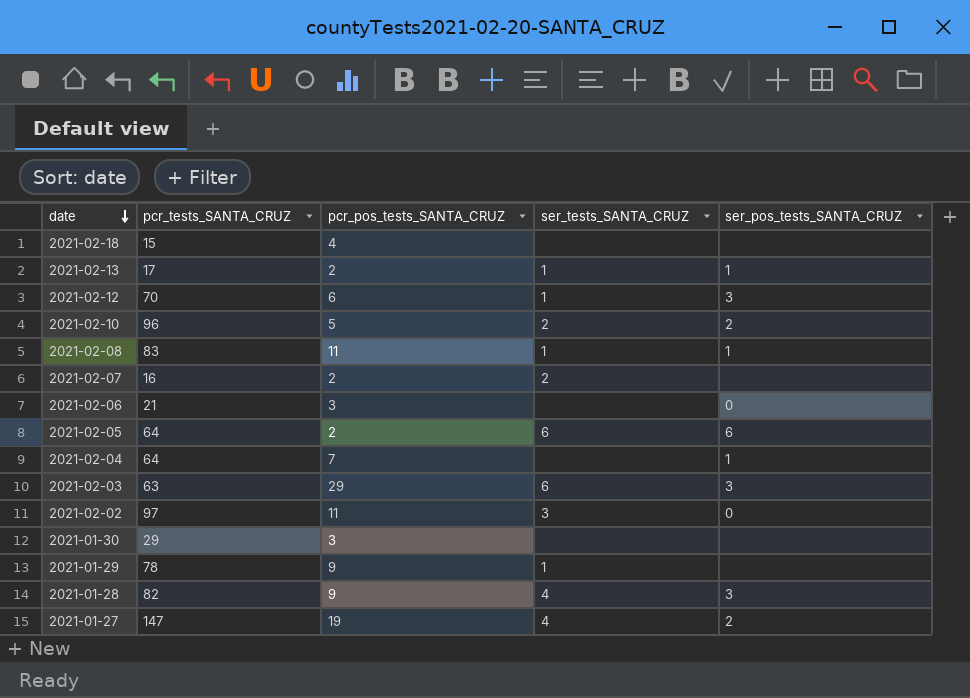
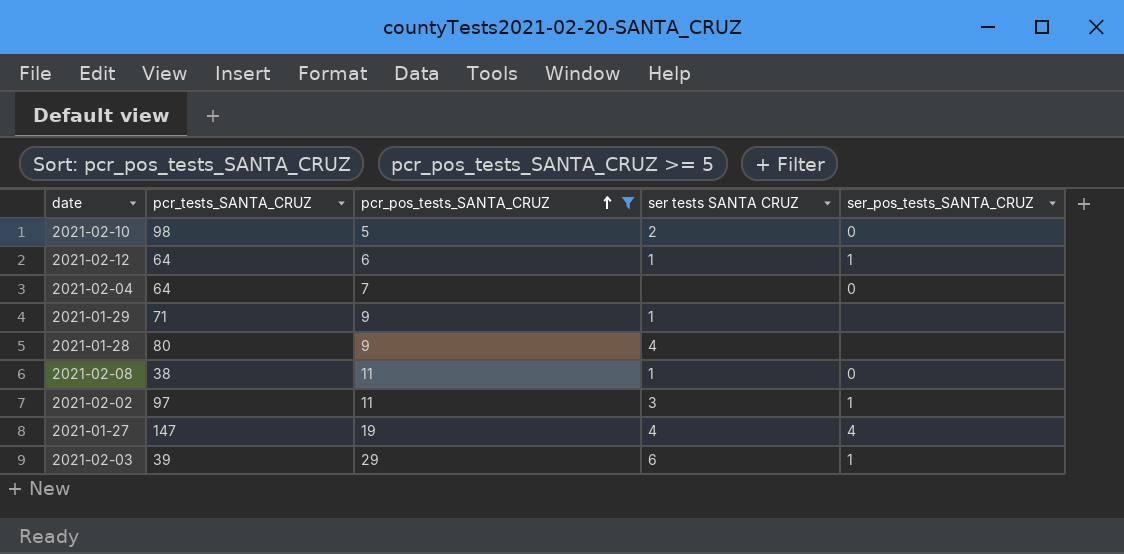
filter: none -> pcr_pos_tests_SANTA_CRUZ >= 5
row order: date descending -> pcr_pos_tests_SANTA_CRUZ ascending
column name: ser_tests_SANTA_CRUZ -> ser tests SANTA CRUZ
2021-02-10 | pcr_tests_SANTA_CRUZ: 96 -> 98
2021-02-10 | ser_pos_tests_SANTA_CRUZ: 2 -> 0
2021-02-12 | pcr_tests_SANTA_CRUZ: 70 -> 64
2021-02-12 | ser_pos_tests_SANTA_CRUZ: 3 -> 1
2021-02-04 | ser_pos_tests_SANTA_CRUZ: 1 -> 0
2021-01-29 | pcr_tests_SANTA_CRUZ: 78 -> 71
2021-01-28 | pcr_tests_SANTA_CRUZ: 82 -> 80
2021-01-28 | ser_pos_tests_SANTA_CRUZ: 3 -> none
2021-02-08 | pcr_tests_SANTA_CRUZ: 83 -> 38
2021-02-08 | ser_pos_tests_SANTA_CRUZ: 1 -> 0
2021-02-02 | ser_pos_tests_SANTA_CRUZ: 0 -> 1
2021-01-27 | ser_pos_tests_SANTA_CRUZ: 2 -> 4
2021-02-03 | pcr_tests_SANTA_CRUZ: 63 -> 39
2021-02-03 | ser_pos_tests_SANTA_CRUZ: 3 -> 1

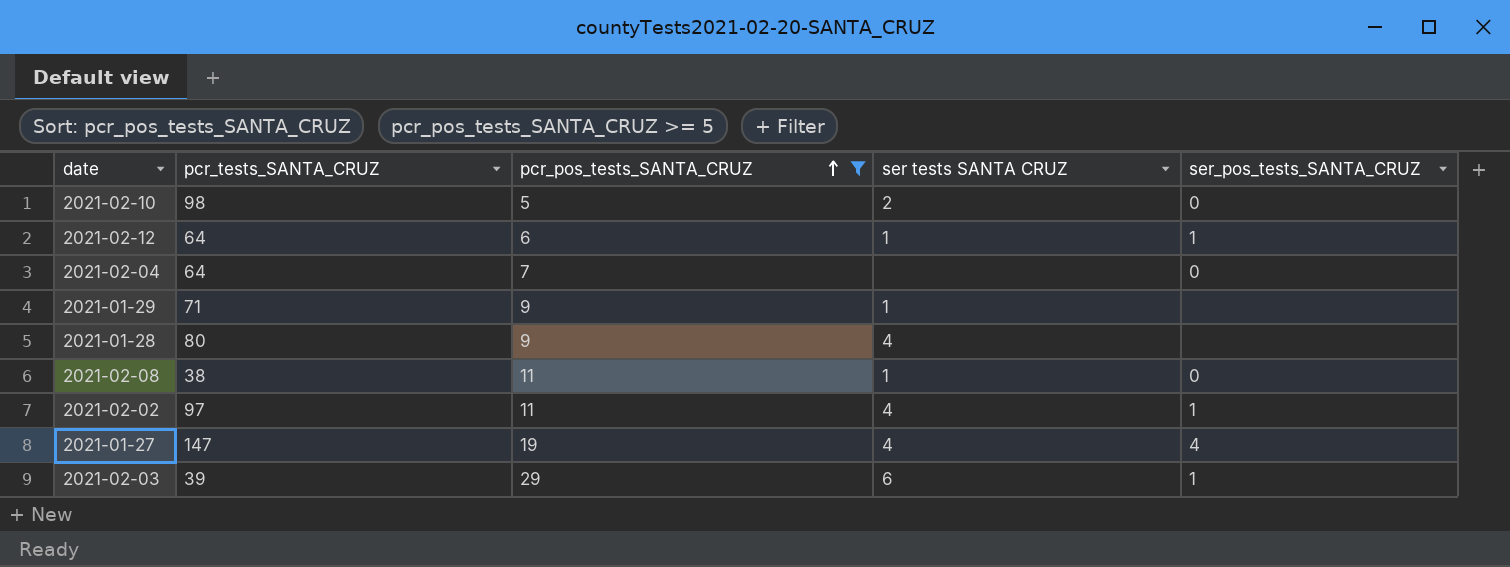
2021-02-02 | ser tests SANTA CRUZ: 3 -> 4

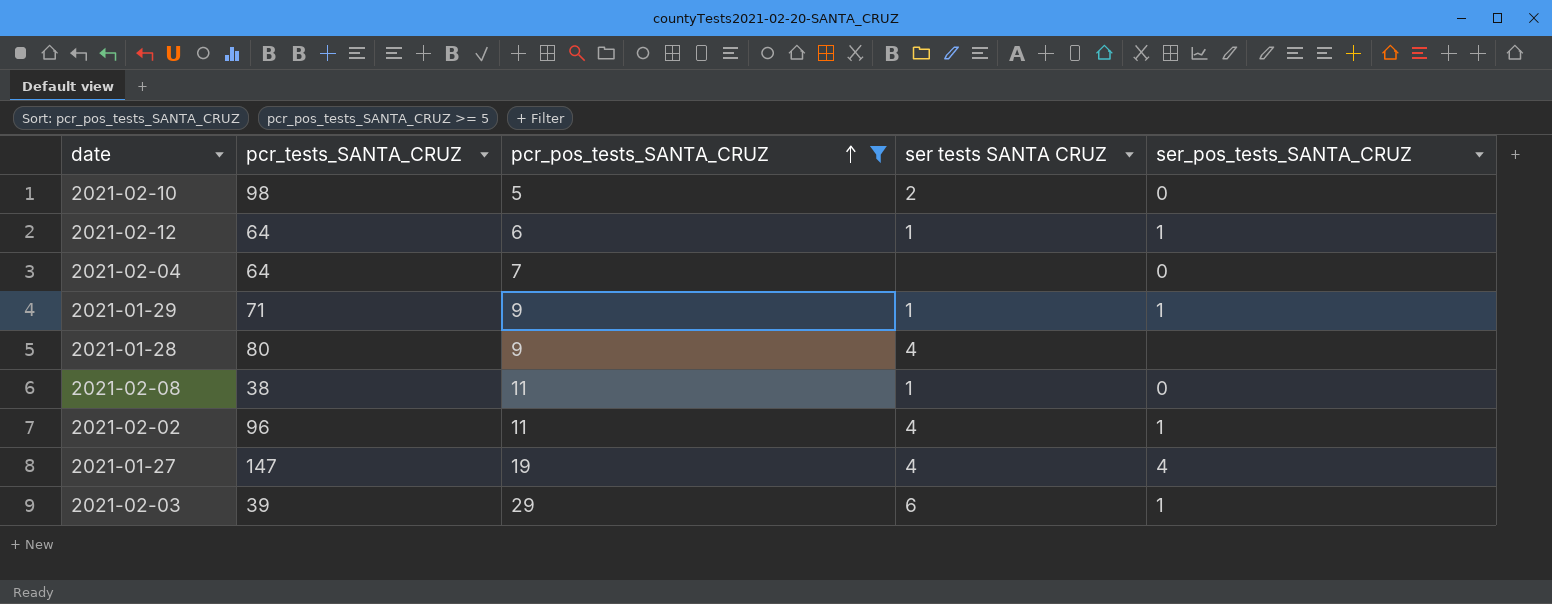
2021-01-29 | ser_pos_tests_SANTA_CRUZ: none -> 1
2021-02-02 | pcr_tests_SANTA_CRUZ: 97 -> 96

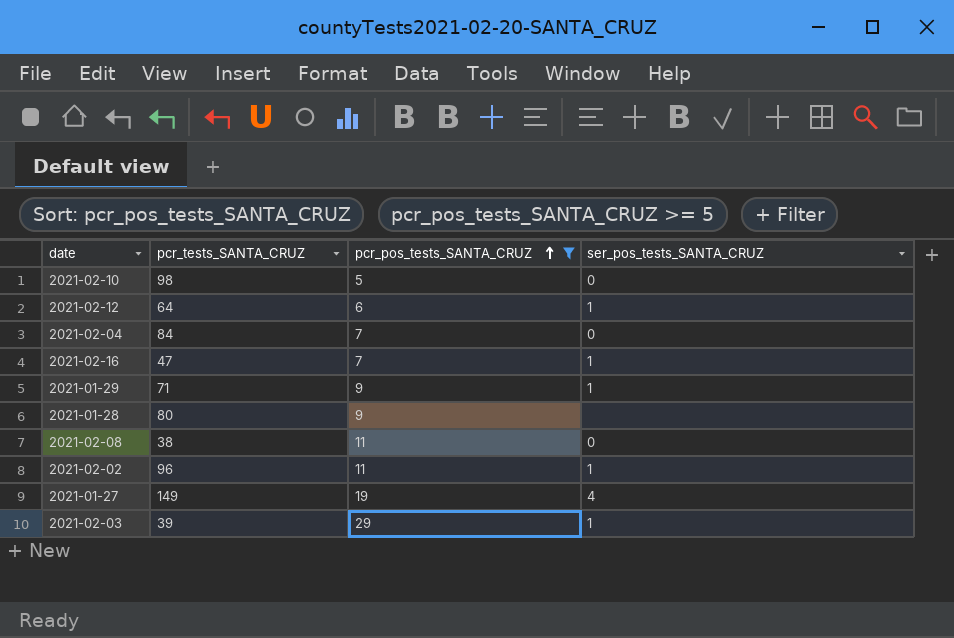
column ser tests SANTA CRUZ | position: 4 -> none
2021-02-04 | pcr_tests_SANTA_CRUZ: 64 -> 84
row 2021-02-16: none -> 47 | 7 | 1
2021-01-27 | pcr_tests_SANTA_CRUZ: 147 -> 149

